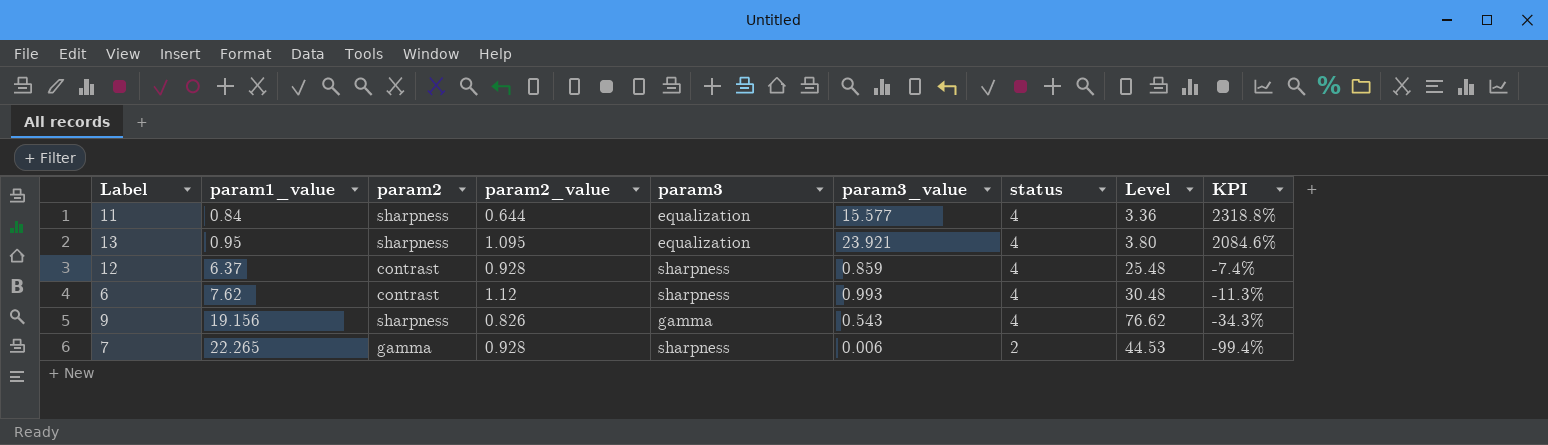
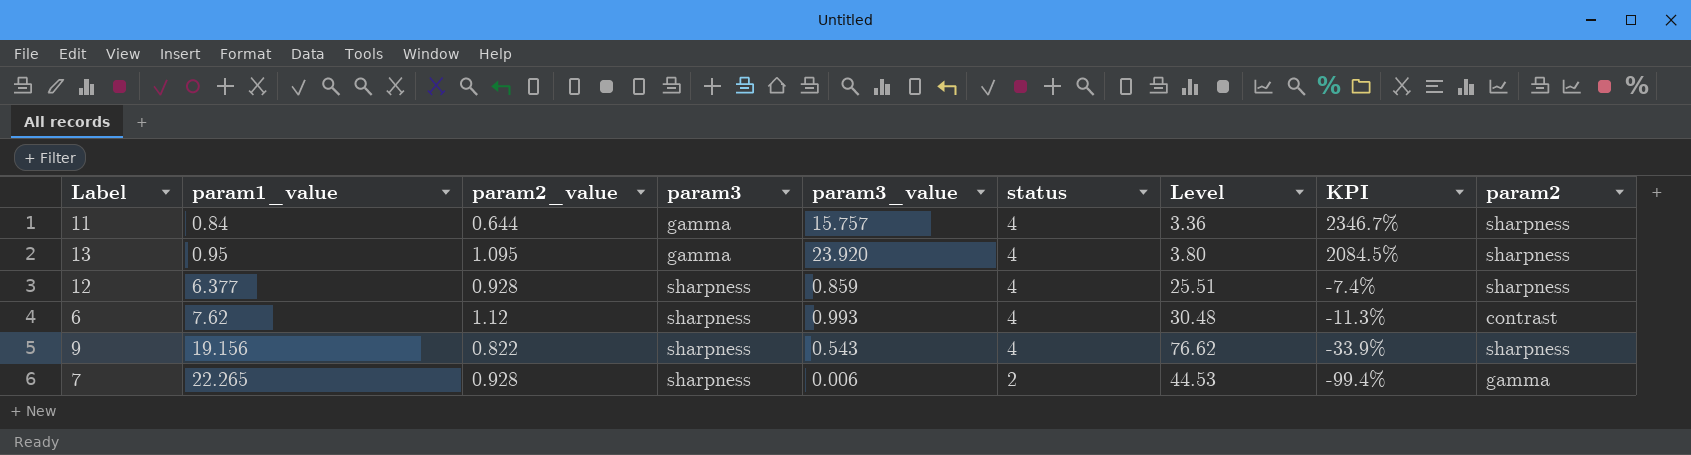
column param2 | position: 3 -> 9
11 | param3: equalization -> gamma
11 | param3_value: 15.577 -> 15.757
11 | KPI: 2318.8% -> 2346.7%
13 | param3: equalization -> gamma
13 | param3_value: 23.921 -> 23.920
13 | KPI: 2084.6% -> 2084.5%
12 | param1_value: 6.37 -> 6.377
12 | Level: 25.48 -> 25.51
12 | param2: contrast -> sharpness
9 | param2_value: 0.826 -> 0.822
9 | param3: gamma -> sharpness
9 | KPI: -34.3% -> -33.9%

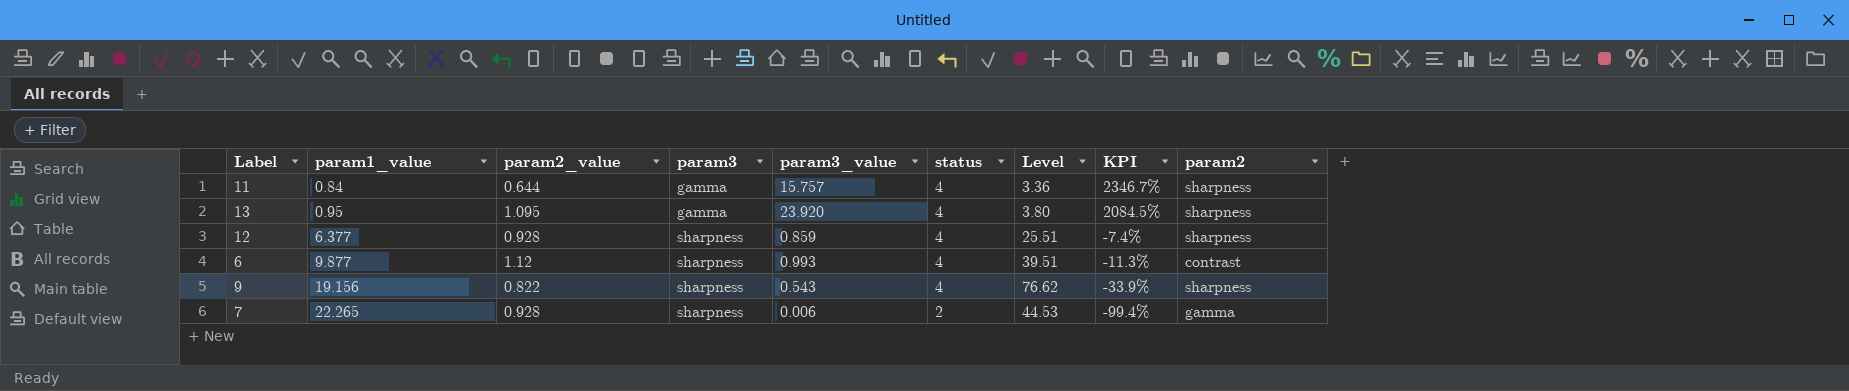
6 | param1_value: 7.62 -> 9.877
6 | Level: 30.48 -> 39.51

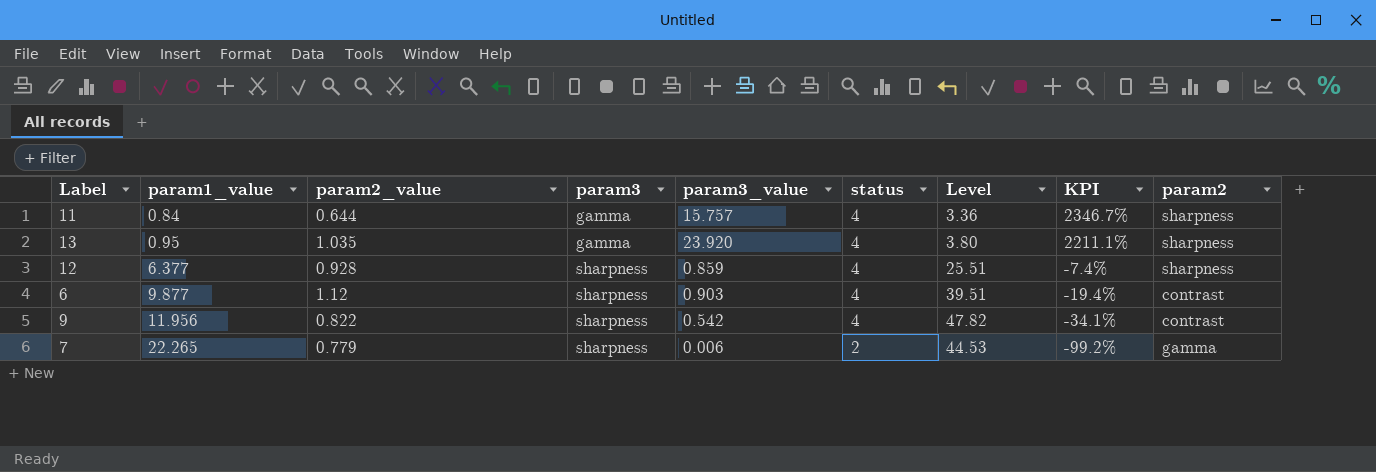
13 | param2_value: 1.095 -> 1.035
13 | KPI: 2084.5% -> 2211.1%
6 | param3_value: 0.993 -> 0.903
6 | KPI: -11.3% -> -19.4%
9 | param1_value: 19.156 -> 11.956
9 | param3_value: 0.543 -> 0.542
9 | Level: 76.62 -> 47.82
9 | KPI: -33.9% -> -34.1%
9 | param2: sharpness -> contrast
7 | param2_value: 0.928 -> 0.779
7 | KPI: -99.4% -> -99.2%

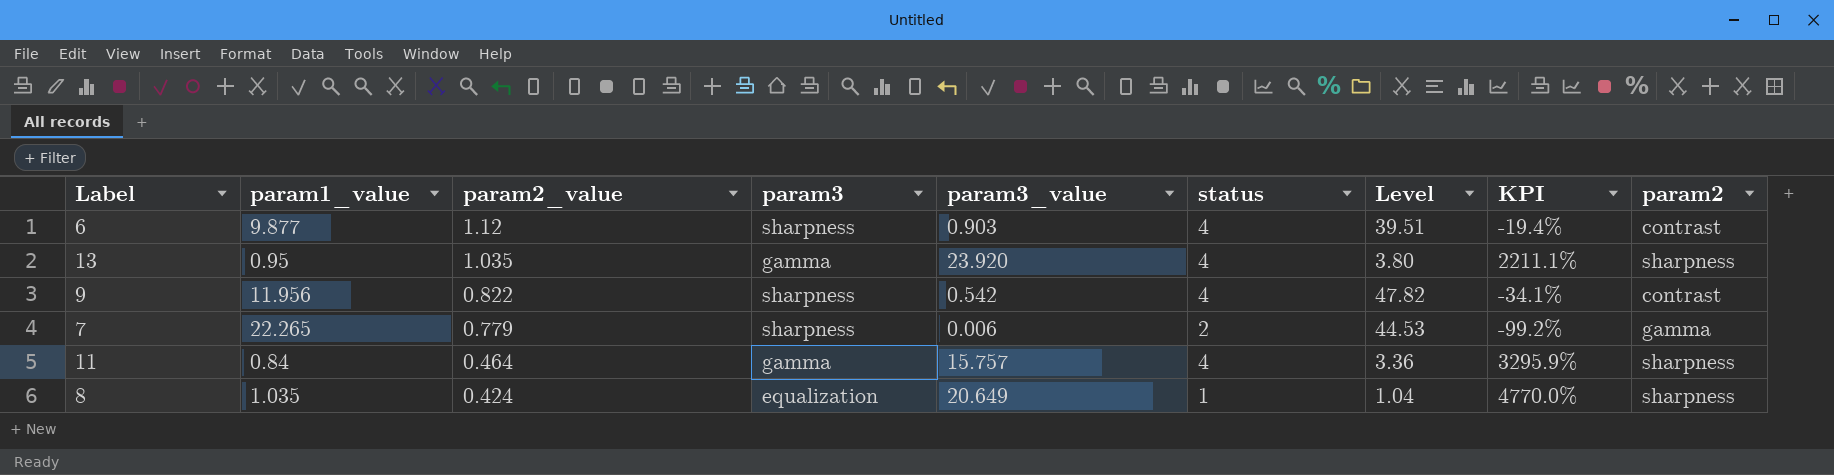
row order: param1_value ascending -> param2_value descending
row 12: 6.377 | 0.928 | sharpness | 0.859 | 4 | 25.51 | -7.4% | sharpness -> none
11 | param2_value: 0.644 -> 0.464
11 | KPI: 2346.7% -> 3295.9%
row 8: none -> 1.035 | 0.424 | equalization | 20.649 | 1 | 1.04 | 4770.0% | sharpness

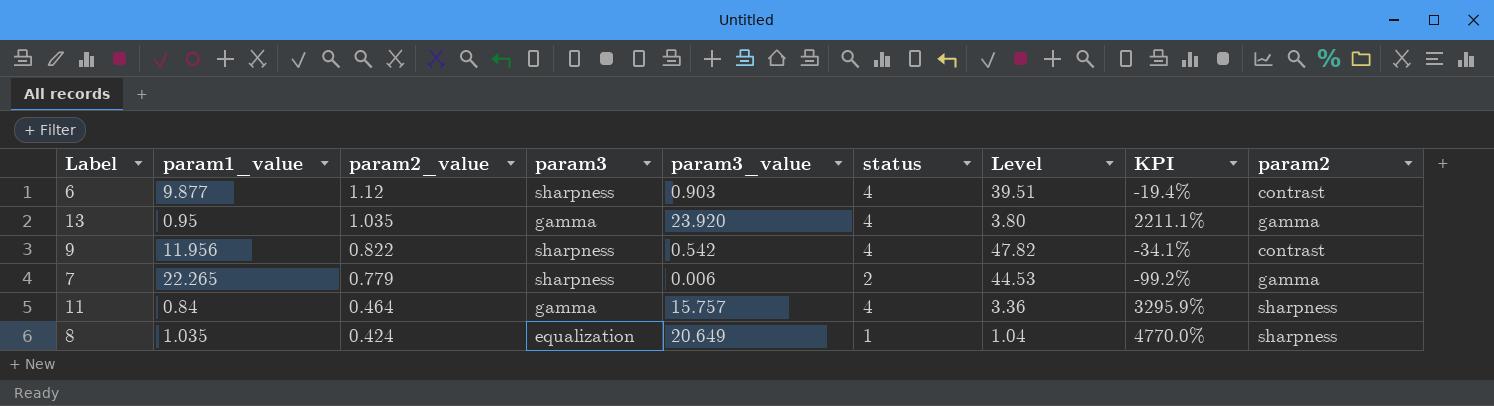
13 | param2: sharpness -> gamma

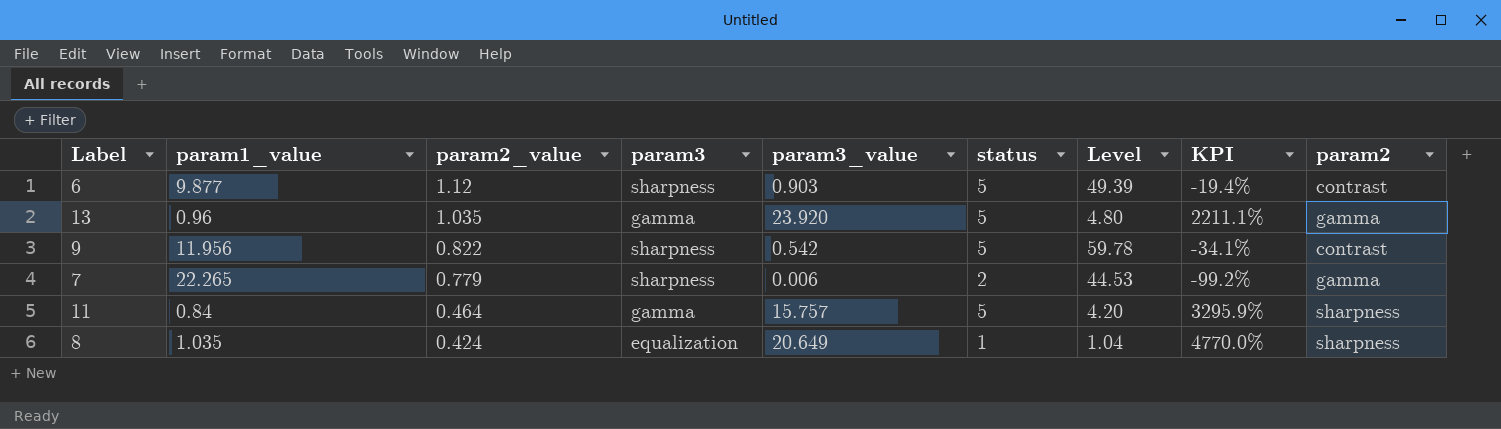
6 | status: 4 -> 5
6 | Level: 39.51 -> 49.39
13 | param1_value: 0.95 -> 0.96
13 | status: 4 -> 5
13 | Level: 3.80 -> 4.80
9 | status: 4 -> 5
9 | Level: 47.82 -> 59.78
11 | status: 4 -> 5
11 | Level: 3.36 -> 4.20

